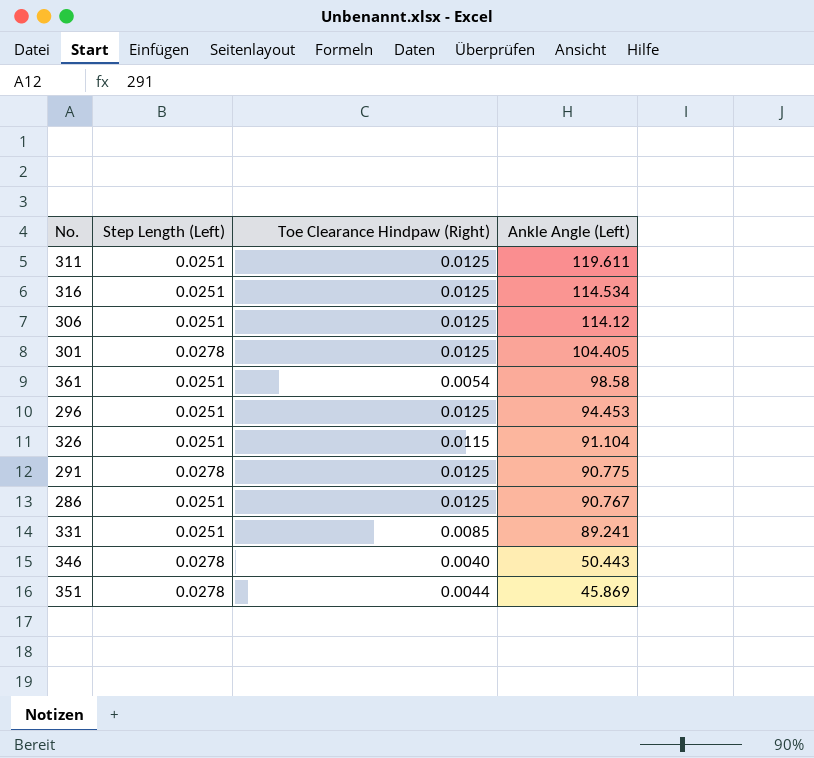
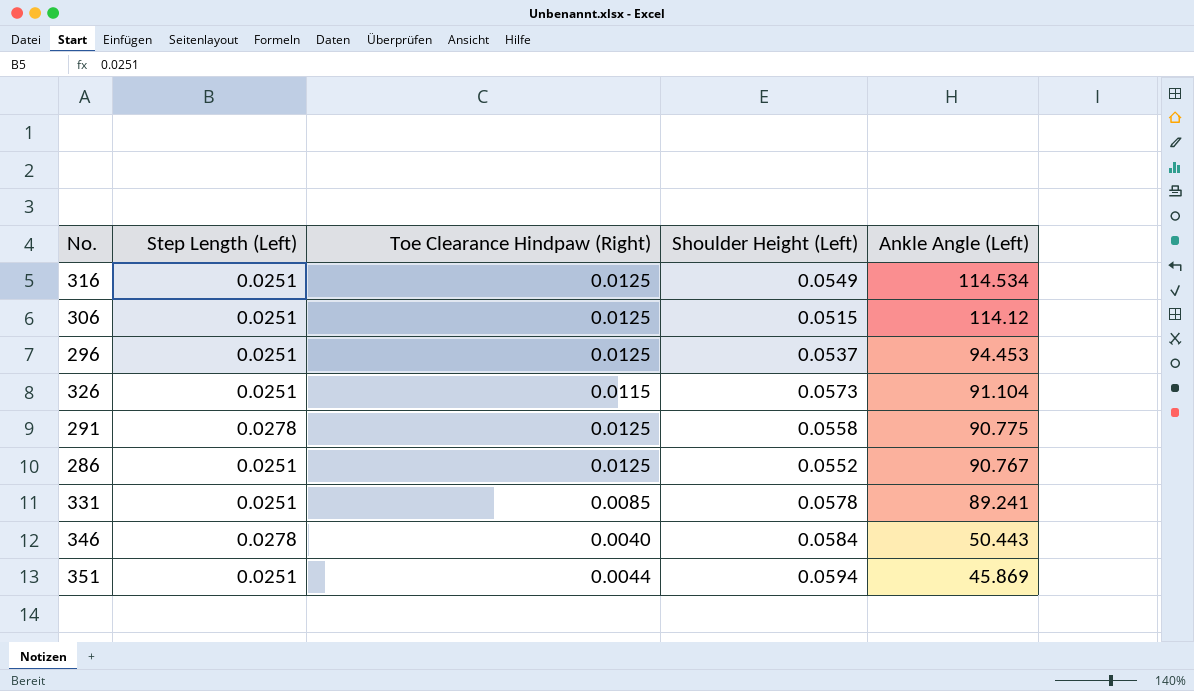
column Shoulder Height (Left) | position: none -> 4
row 311: 0.0251 | 0.0125 | 119.611 -> none
row 301: 0.0278 | 0.0125 | 104.405 -> none
row 361: 0.0251 | 0.0054 | 98.58 -> none
351 | Step Length (Left): 0.0278 -> 0.0251

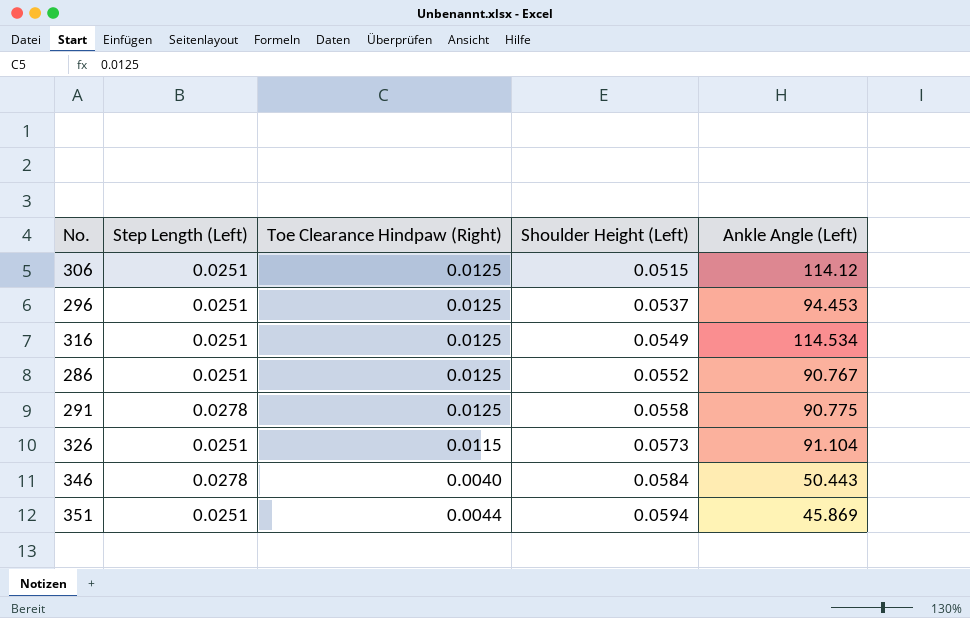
row order: Ankle Angle (Left) descending -> Shoulder Height (Left) ascending
row 331: 0.0251 | 0.0085 | 0.0578 | 89.241 -> none

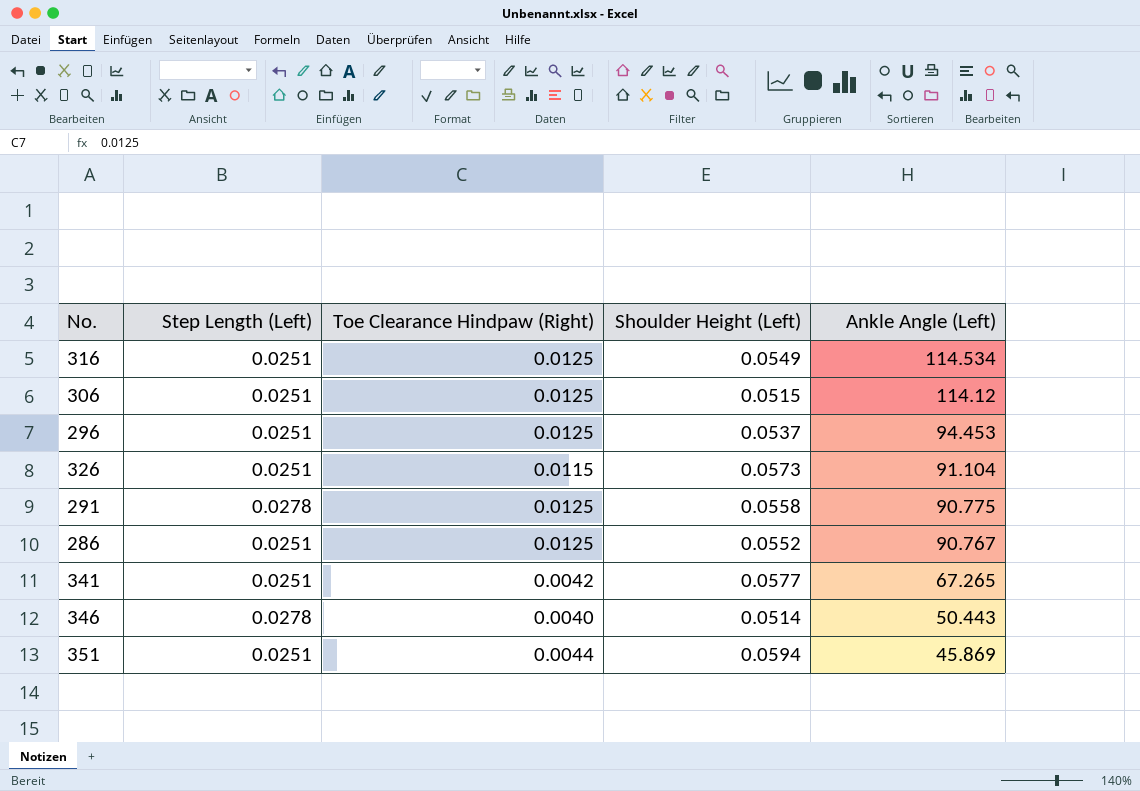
row order: Shoulder Height (Left) ascending -> Ankle Angle (Left) descending
row 341: none -> 0.0251 | 0.0042 | 0.0577 | 67.265
346 | Shoulder Height (Left): 0.0584 -> 0.0514

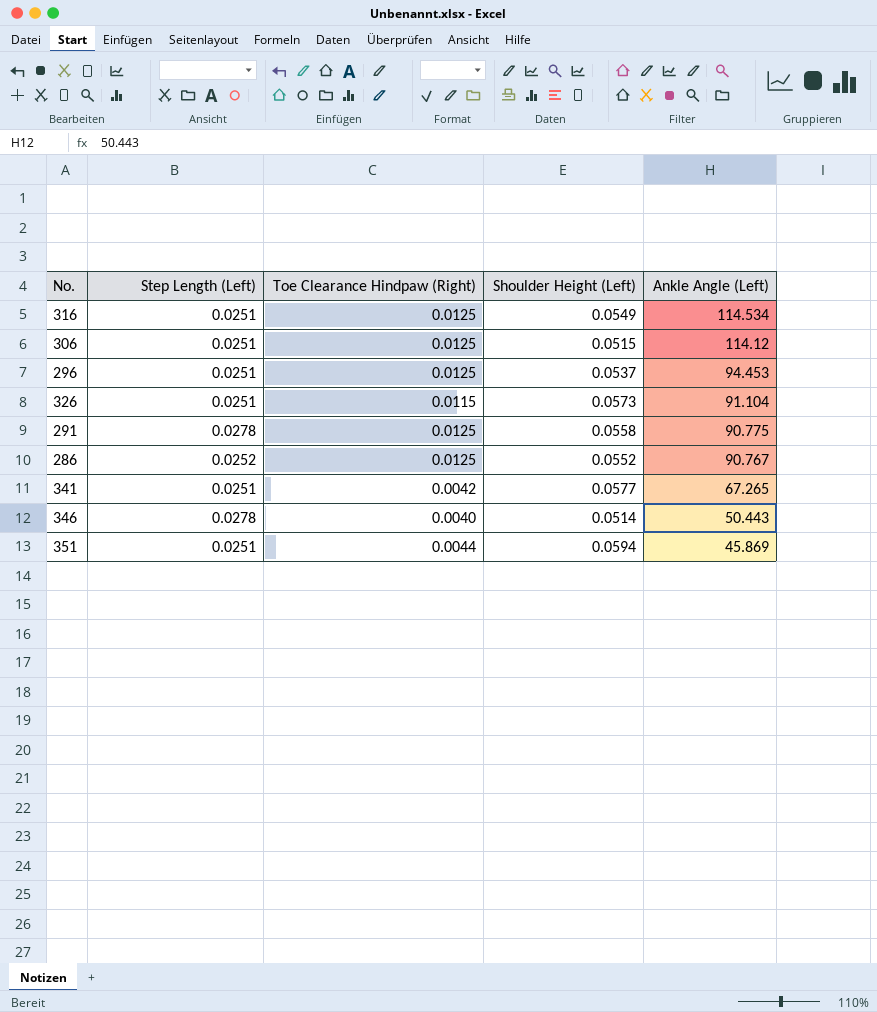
286 | Step Length (Left): 0.0251 -> 0.0252

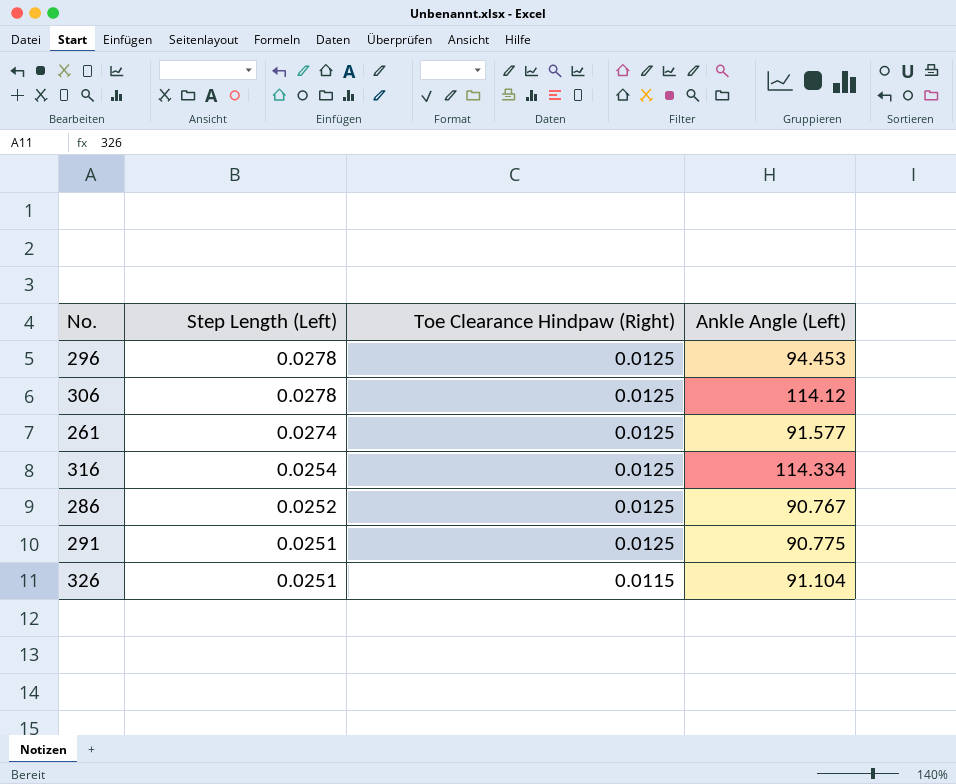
row order: Ankle Angle (Left) descending -> Step Length (Left) descending
column Shoulder Height (Left) | position: 4 -> none
row 341: 0.0251 | 0.0042 | 0.0577 | 67.265 -> none
row 346: 0.0278 | 0.0040 | 0.0514 | 50.443 -> none
row 351: 0.0251 | 0.0044 | 0.0594 | 45.869 -> none
296 | Step Length (Left): 0.0251 -> 0.0278
306 | Step Length (Left): 0.0251 -> 0.0278
row 261: none -> 0.0274 | 0.0125 | 91.577
316 | Step Length (Left): 0.0251 -> 0.0254
316 | Ankle Angle (Left): 114.534 -> 114.334
291 | Step Length (Left): 0.0278 -> 0.0251

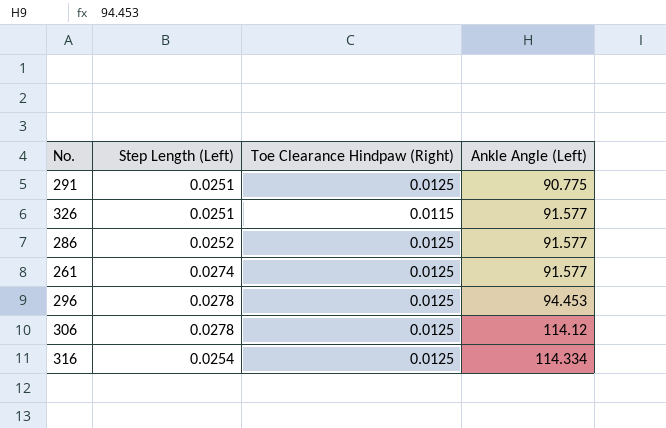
row order: Step Length (Left) descending -> Ankle Angle (Left) ascending
326 | Ankle Angle (Left): 91.104 -> 91.577
286 | Ankle Angle (Left): 90.767 -> 91.577

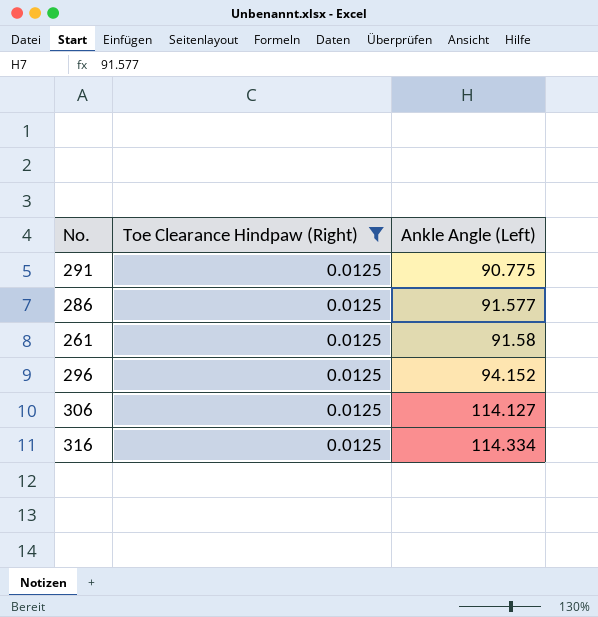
filter: none -> Toe Clearance Hindpaw (Right) = 0.0125
column Step Length (Left) | position: 2 -> none
261 | Ankle Angle (Left): 91.577 -> 91.58
296 | Ankle Angle (Left): 94.453 -> 94.152
306 | Ankle Angle (Left): 114.12 -> 114.127

